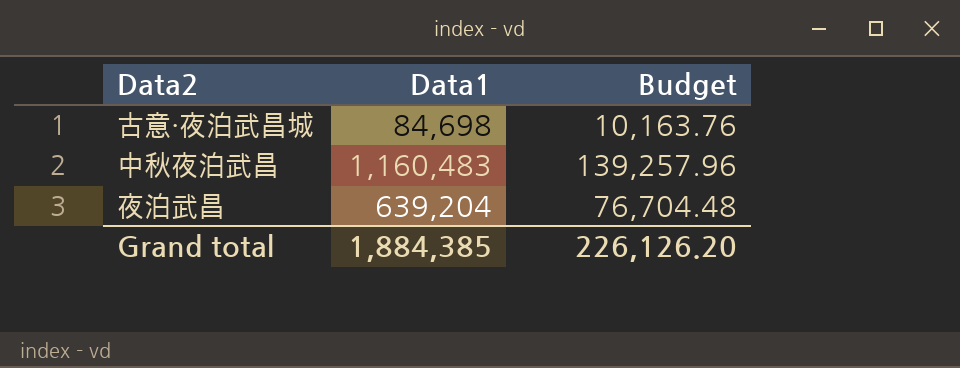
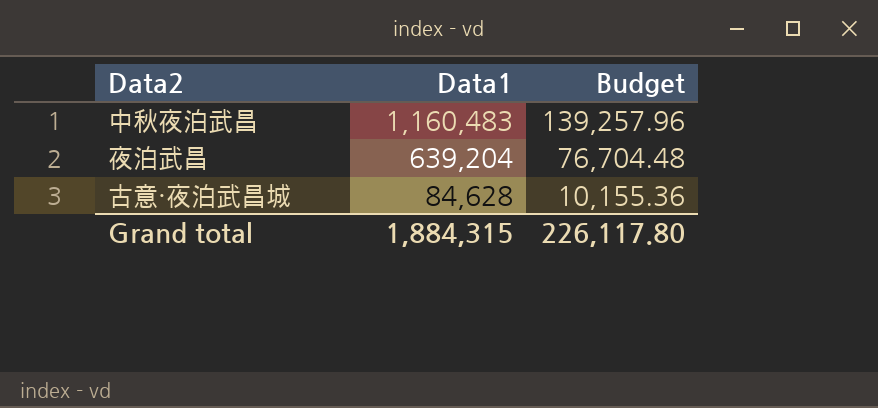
row order: none -> Data1 descending
古意·夜泊武昌城 | Data1: 84,698 -> 84,628
古意·夜泊武昌城 | Budget: 10,163.76 -> 10,155.36
Grand total | Data1: 1,884,385 -> 1,884,315
Grand total | Budget: 226,126.20 -> 226,117.80

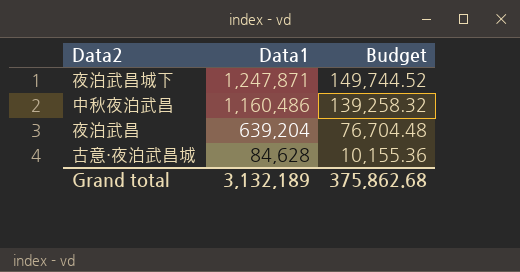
row 夜泊武昌城下: none -> 1,247,871 | 149,744.52
中秋夜泊武昌 | Data1: 1,160,483 -> 1,160,486
中秋夜泊武昌 | Budget: 139,257.96 -> 139,258.32
Grand total | Data1: 1,884,315 -> 3,132,189
Grand total | Budget: 226,117.80 -> 375,862.68

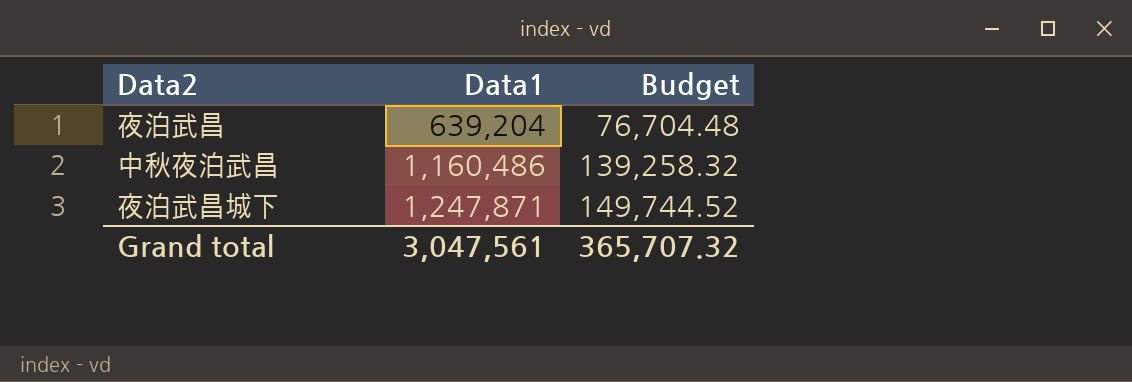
row order: Data1 descending -> Data1 ascending
row 古意·夜泊武昌城: 84,628 | 10,155.36 -> none
Grand total | Data1: 3,132,189 -> 3,047,561
Grand total | Budget: 375,862.68 -> 365,707.32

